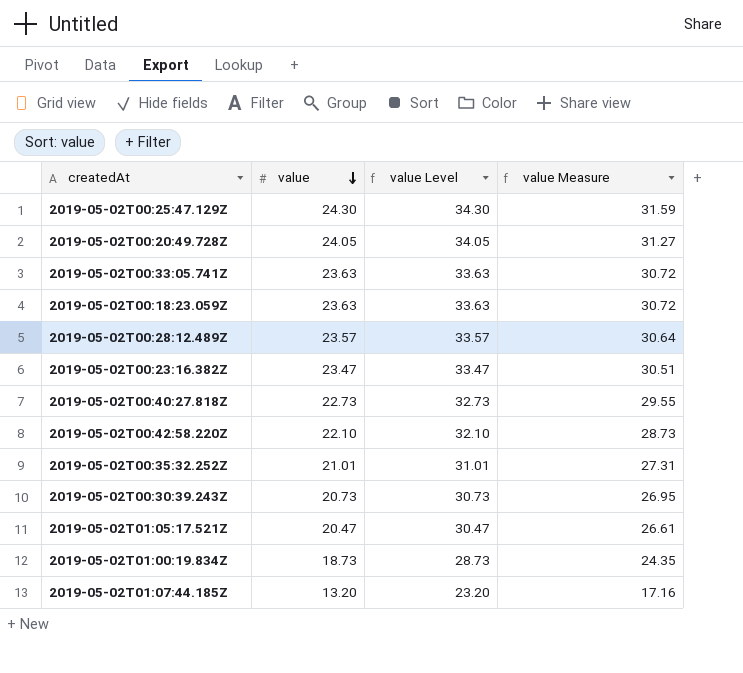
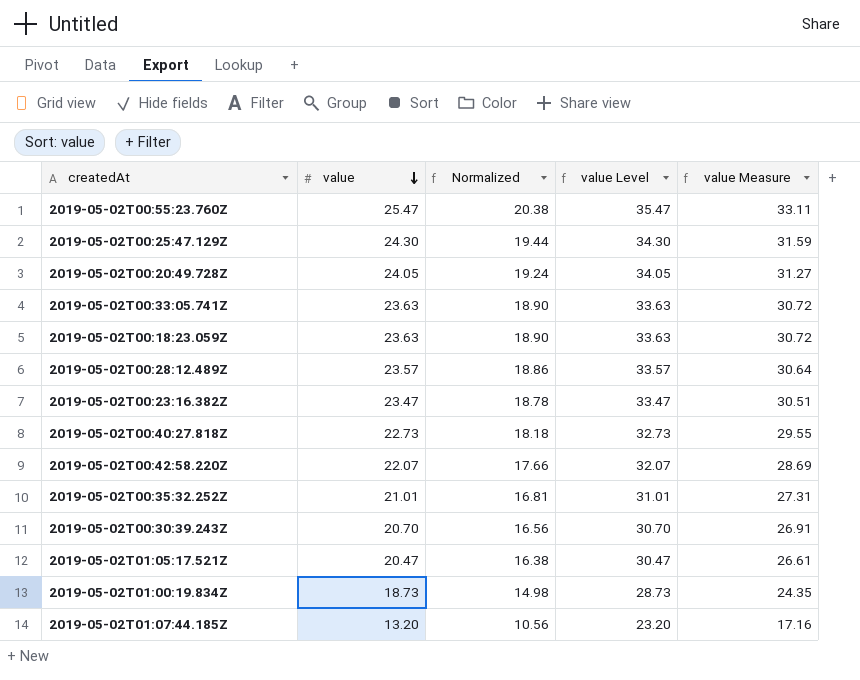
column Normalized | formula: none -> [value] * 0.8
row 2019-05-02T00:55:23.760Z: none -> 25.47 | 20.38 | 35.47 | 33.11
2019-05-02T00:42:58.220Z | value: 22.10 -> 22.07
2019-05-02T00:42:58.220Z | value Level: 32.10 -> 32.07
2019-05-02T00:42:58.220Z | value Measure: 28.73 -> 28.69
2019-05-02T00:30:39.243Z | value: 20.73 -> 20.70
2019-05-02T00:30:39.243Z | value Level: 30.73 -> 30.70
2019-05-02T00:30:39.243Z | value Measure: 26.95 -> 26.91

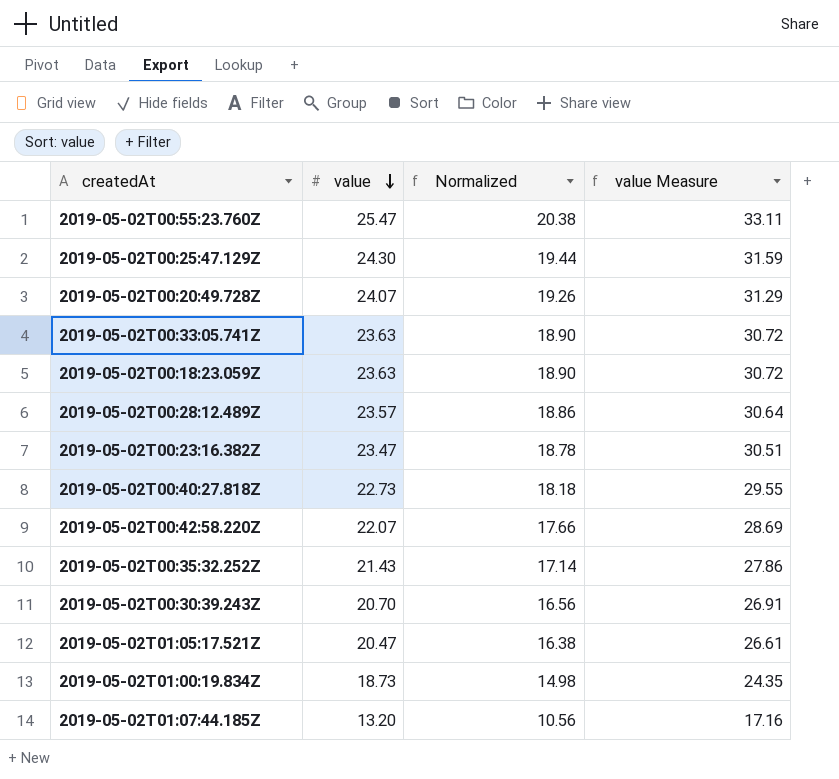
column value Level | formula: [value] + 10 -> none
2019-05-02T00:20:49.728Z | value: 24.05 -> 24.07
2019-05-02T00:20:49.728Z | Normalized: 19.24 -> 19.26
2019-05-02T00:20:49.728Z | value Measure: 31.27 -> 31.29
2019-05-02T00:35:32.252Z | value: 21.01 -> 21.43
2019-05-02T00:35:32.252Z | Normalized: 16.81 -> 17.14
2019-05-02T00:35:32.252Z | value Measure: 27.31 -> 27.86

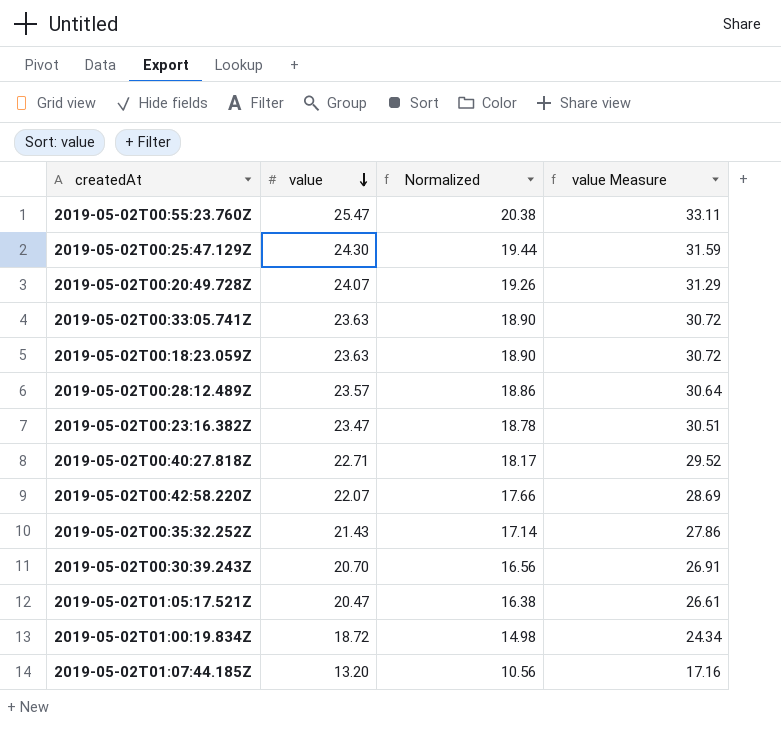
2019-05-02T00:40:27.818Z | value: 22.73 -> 22.71
2019-05-02T00:40:27.818Z | Normalized: 18.18 -> 18.17
2019-05-02T00:40:27.818Z | value Measure: 29.55 -> 29.52
2019-05-02T01:00:19.834Z | value: 18.73 -> 18.72
2019-05-02T01:00:19.834Z | value Measure: 24.35 -> 24.34

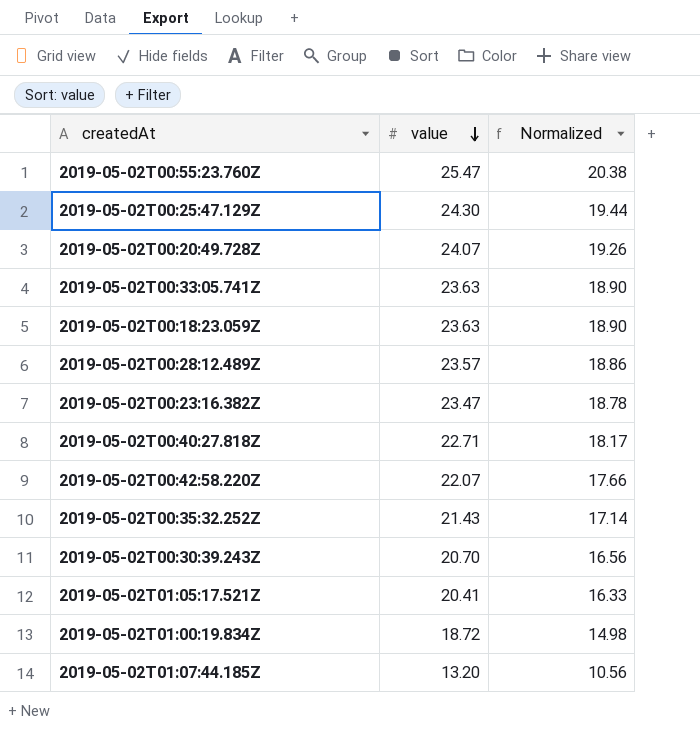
column value Measure | formula: [value] * 1.3 -> none
2019-05-02T01:05:17.521Z | value: 20.47 -> 20.41
2019-05-02T01:05:17.521Z | Normalized: 16.38 -> 16.33

